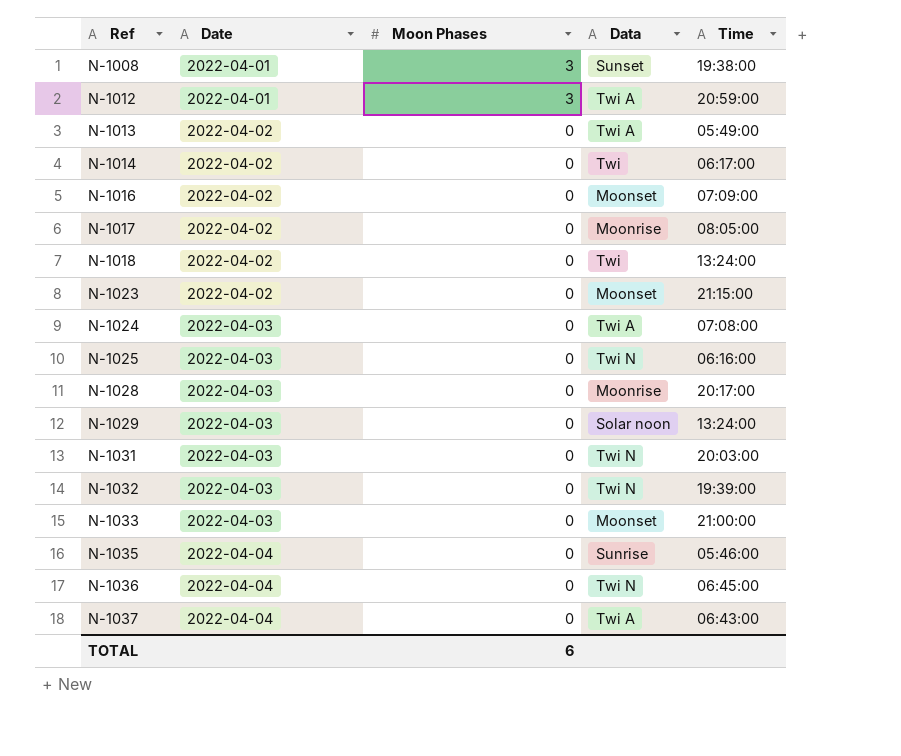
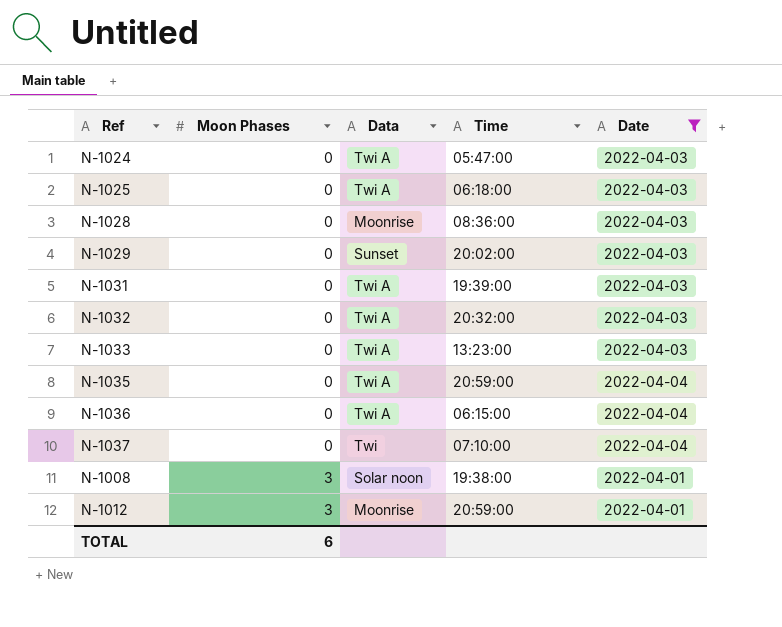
filter: none -> Date != 2022-04-02
row order: Ref ascending -> Moon Phases ascending
column Date | position: 2 -> 5
N-1024 | Time: 07:08:00 -> 05:47:00
N-1025 | Data: Twi N -> Twi A
N-1025 | Time: 06:16:00 -> 06:18:00
N-1028 | Time: 20:17:00 -> 08:36:00
N-1029 | Data: Solar noon -> Sunset
N-1029 | Time: 13:24:00 -> 20:02:00
N-1031 | Data: Twi N -> Twi A
N-1031 | Time: 20:03:00 -> 19:39:00
N-1032 | Data: Twi N -> Twi A
N-1032 | Time: 19:39:00 -> 20:32:00
N-1033 | Data: Moonset -> Twi A
N-1033 | Time: 21:00:00 -> 13:23:00
N-1035 | Data: Sunrise -> Twi A
N-1035 | Time: 05:46:00 -> 20:59:00
N-1036 | Data: Twi N -> Twi A
N-1036 | Time: 06:45:00 -> 06:15:00
N-1037 | Data: Twi A -> Twi
N-1037 | Time: 06:43:00 -> 07:10:00
N-1008 | Data: Sunset -> Solar noon
N-1012 | Data: Twi A -> Moonrise

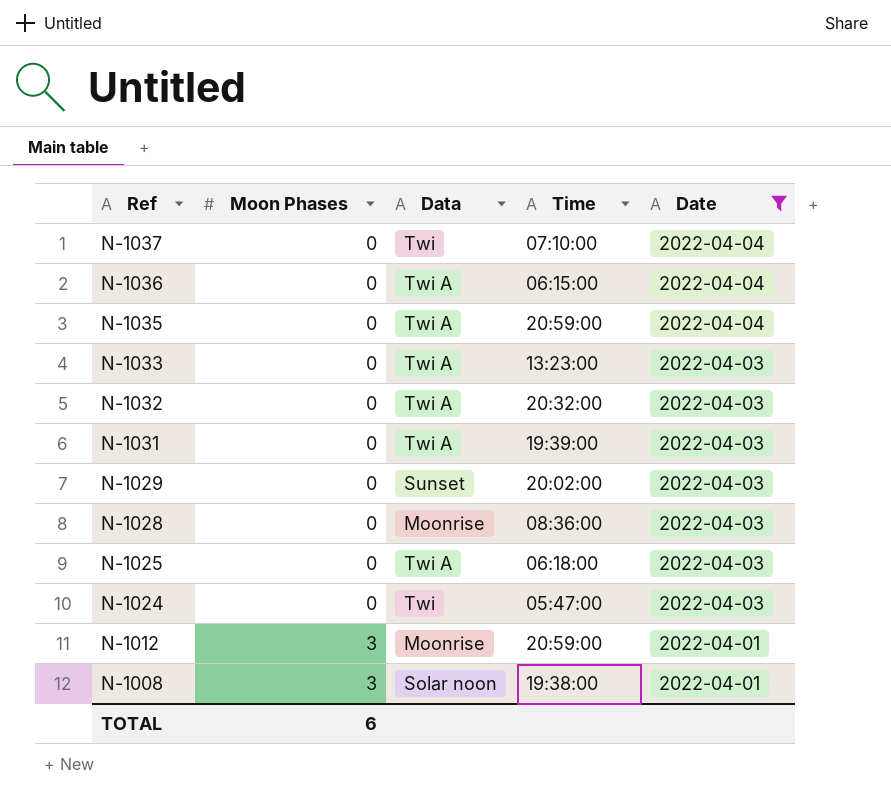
row order: Moon Phases ascending -> Ref descending
N-1024 | Data: Twi A -> Twi

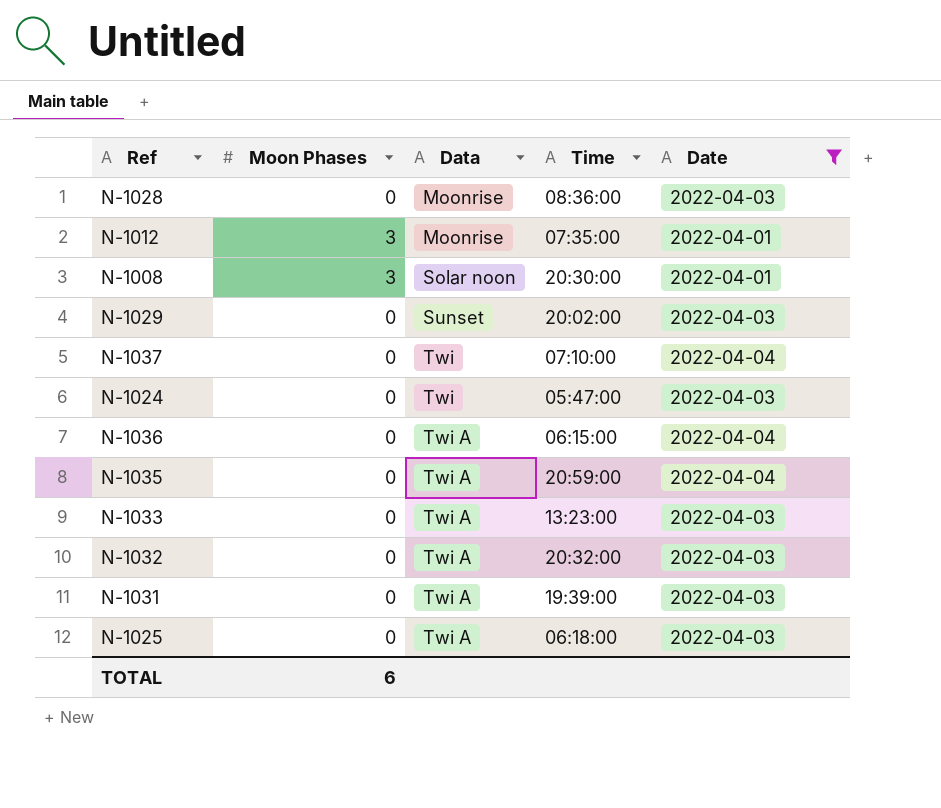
row order: Ref descending -> Data ascending
N-1012 | Time: 20:59:00 -> 07:35:00
N-1008 | Time: 19:38:00 -> 20:30:00

